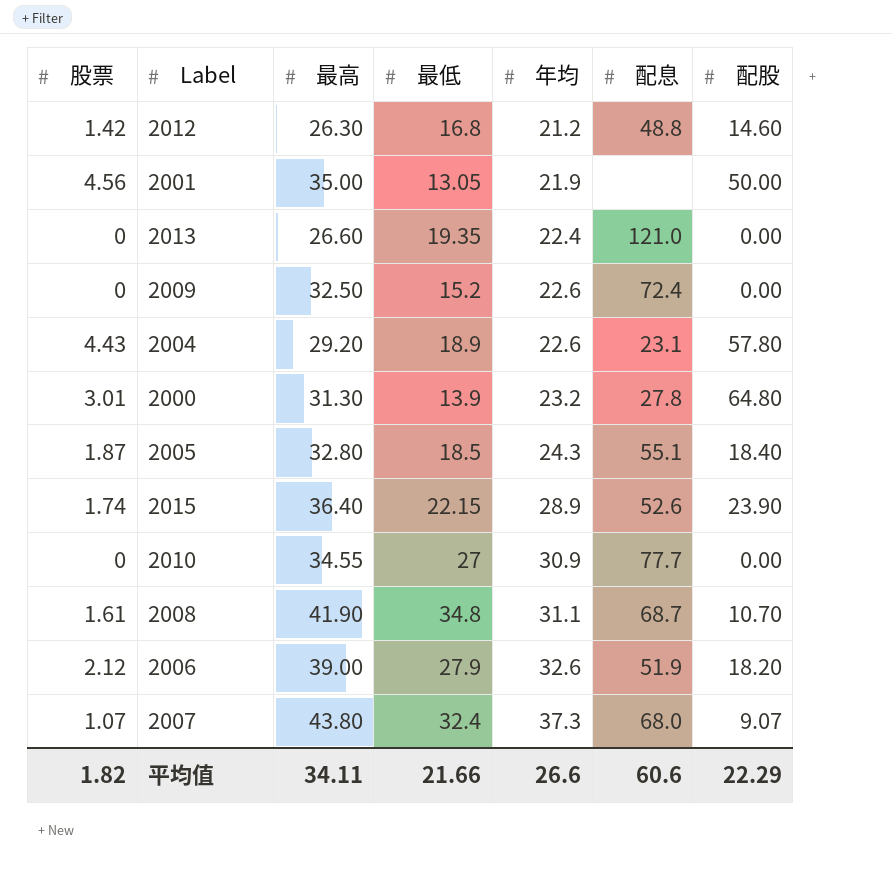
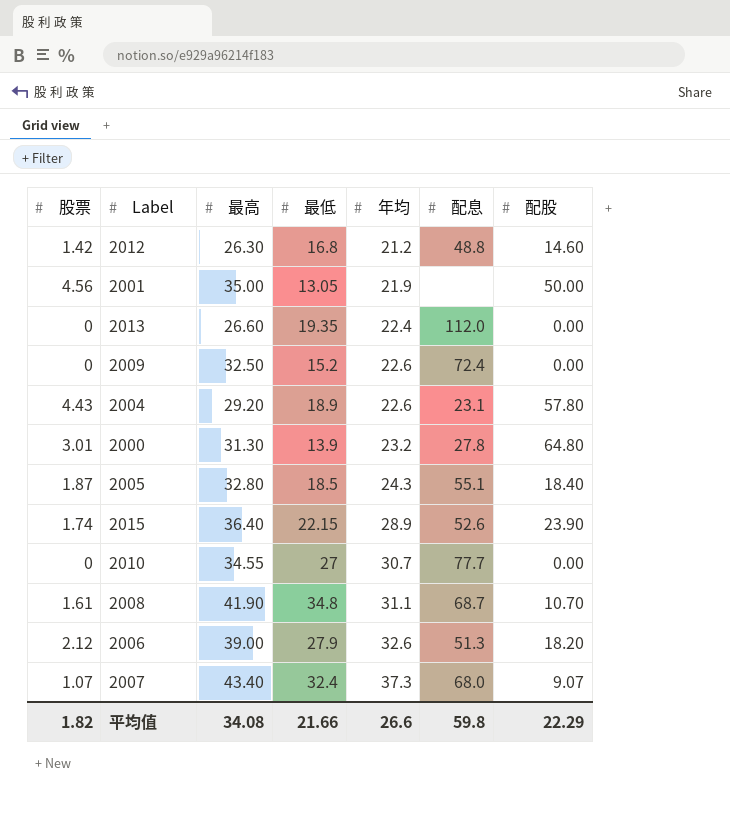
2013 | 配息: 121.0 -> 112.0
2010 | 年均: 30.9 -> 30.7
2006 | 配息: 51.9 -> 51.3
2007 | 最高: 43.80 -> 43.40
平均值 | 最高: 34.11 -> 34.08
平均值 | 配息: 60.6 -> 59.8

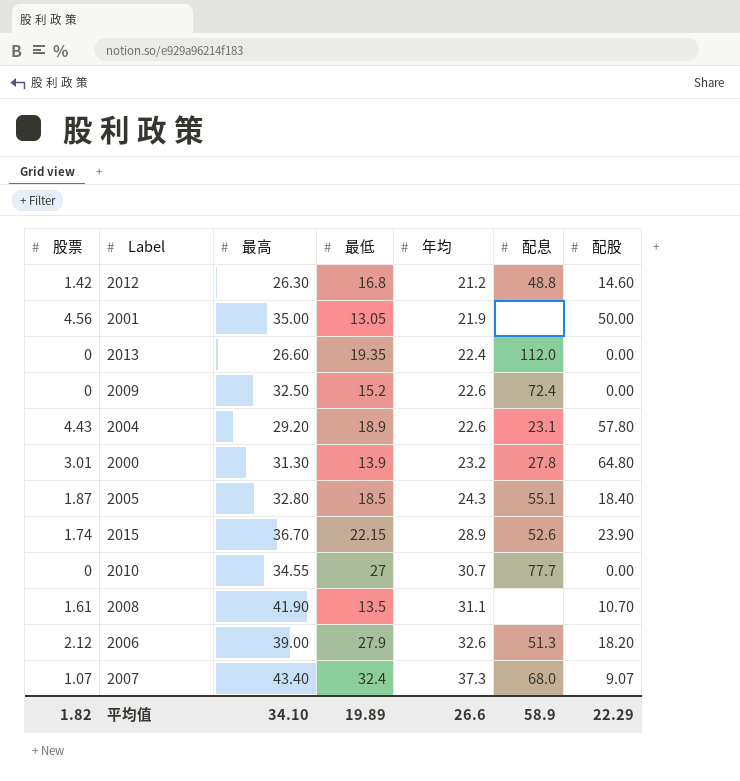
2015 | 最高: 36.40 -> 36.70
2008 | 最低: 34.8 -> 13.5
2008 | 配息: 68.7 -> none
平均值 | 最高: 34.08 -> 34.10
平均值 | 最低: 21.66 -> 19.89
平均值 | 配息: 59.8 -> 58.9

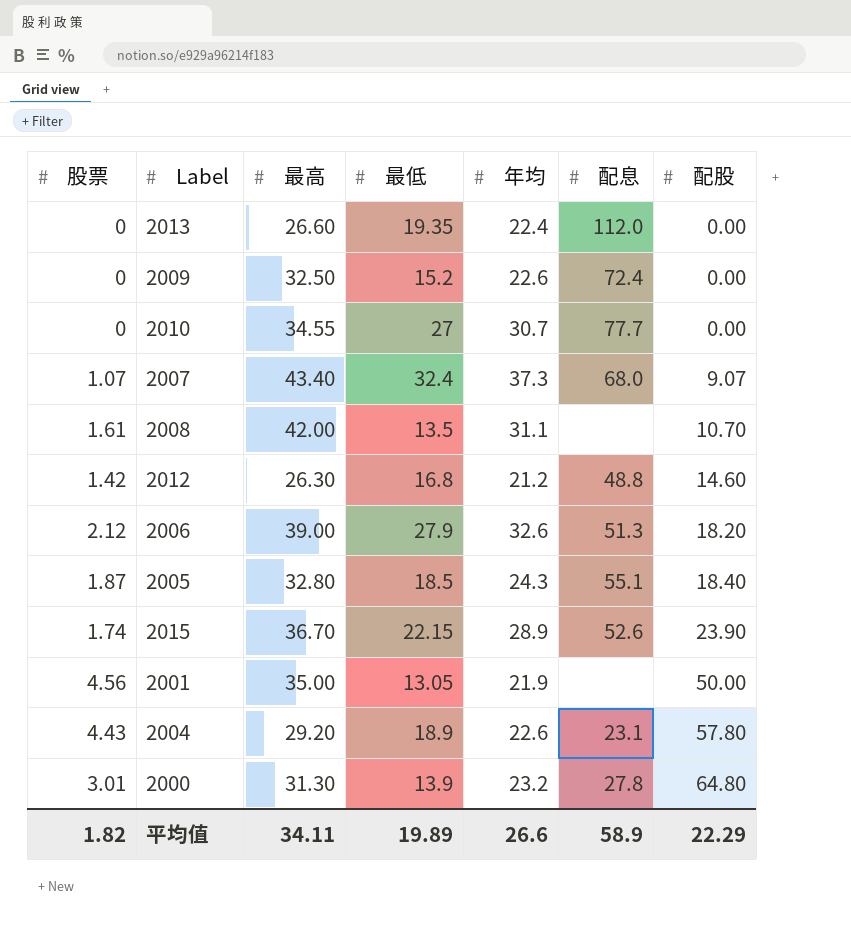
row order: 年均 ascending -> 配股 ascending
2008 | 最高: 41.90 -> 42.00
平均值 | 最高: 34.10 -> 34.11

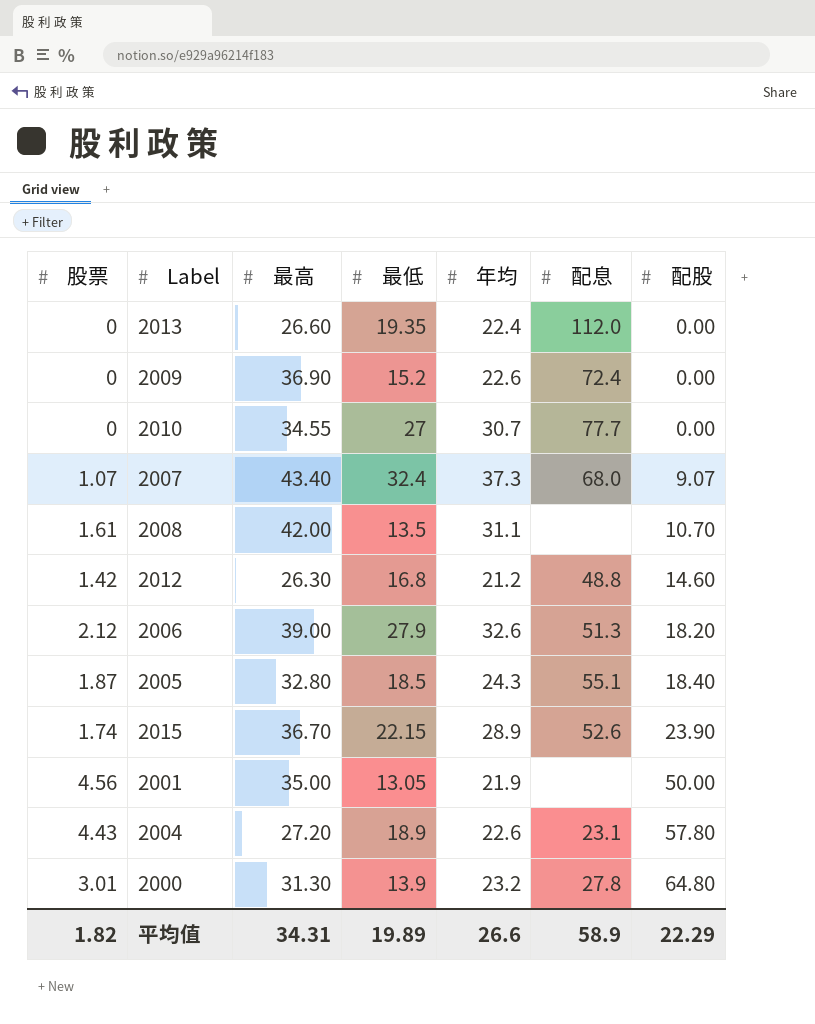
2009 | 最高: 32.50 -> 36.90
2004 | 最高: 29.20 -> 27.20
平均值 | 最高: 34.11 -> 34.31

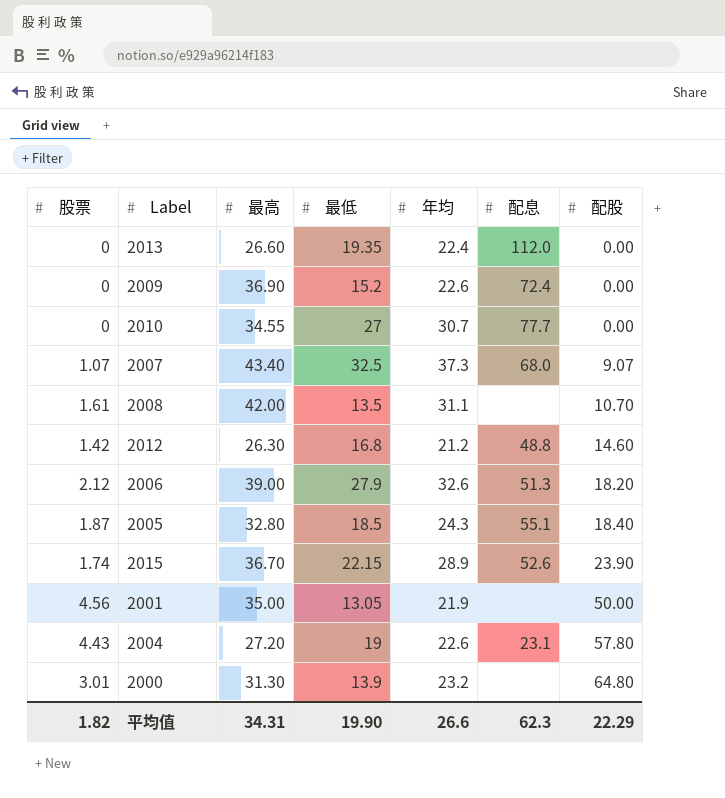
2007 | 最低: 32.4 -> 32.5
2004 | 最低: 18.9 -> 19
2000 | 配息: 27.8 -> none
平均值 | 最低: 19.89 -> 19.90
平均值 | 配息: 58.9 -> 62.3

